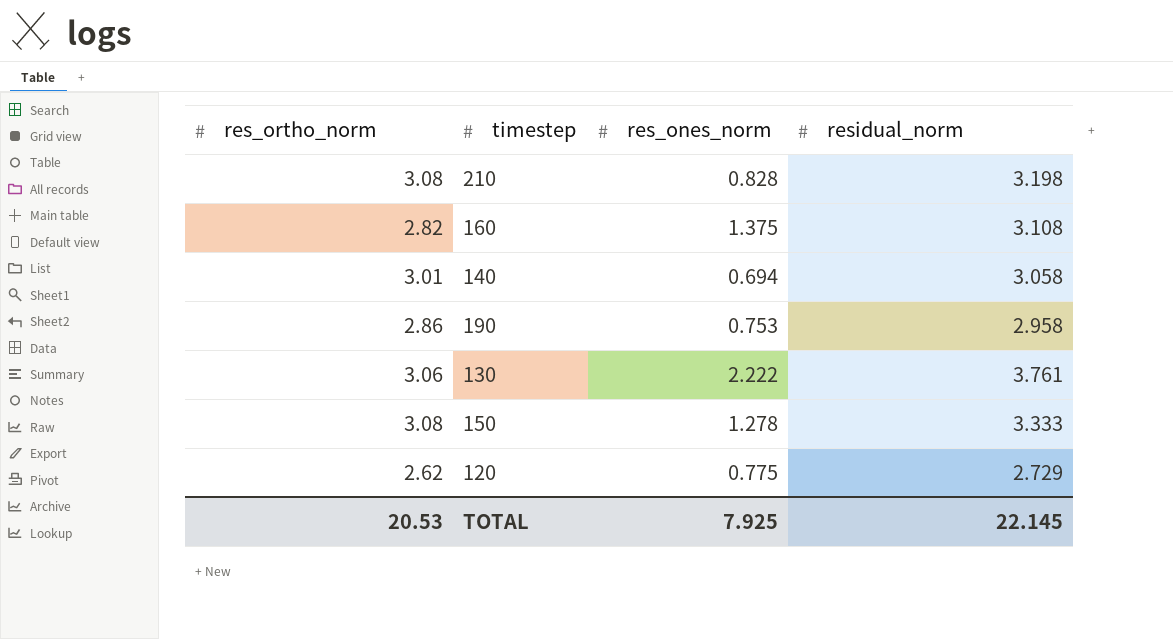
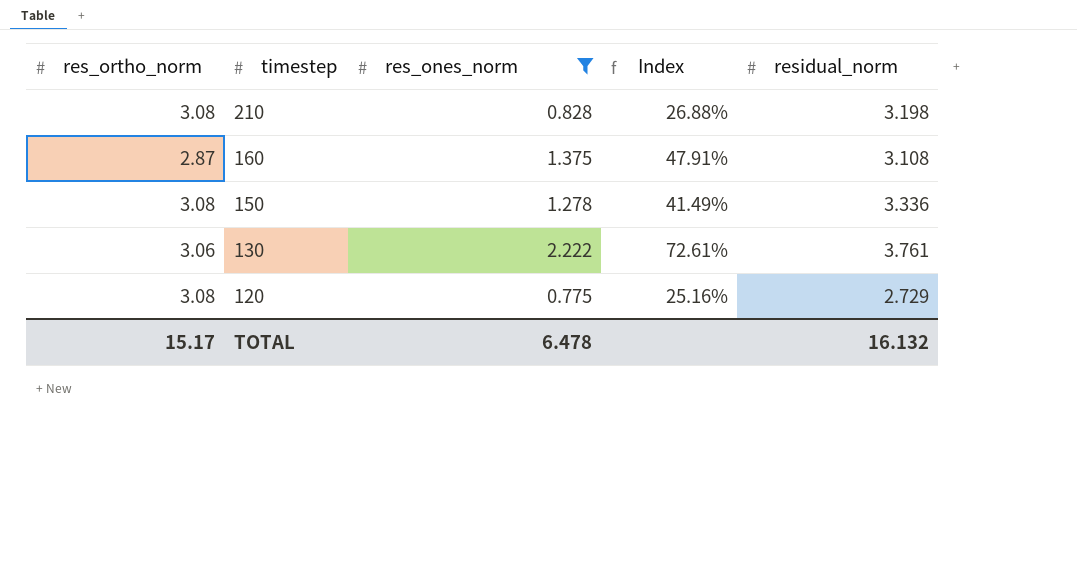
filter: none -> res_ones_norm >= 0.775
row order: none -> timestep descending
column Index | formula: none -> [res_ones_norm] / [res_ortho_norm]
160 | res_ortho_norm: 2.82 -> 2.87
150 | residual_norm: 3.333 -> 3.336
120 | res_ortho_norm: 2.62 -> 3.08
TOTAL | res_ortho_norm: 20.53 -> 15.17
TOTAL | res_ones_norm: 7.925 -> 6.478
TOTAL | residual_norm: 22.145 -> 16.132

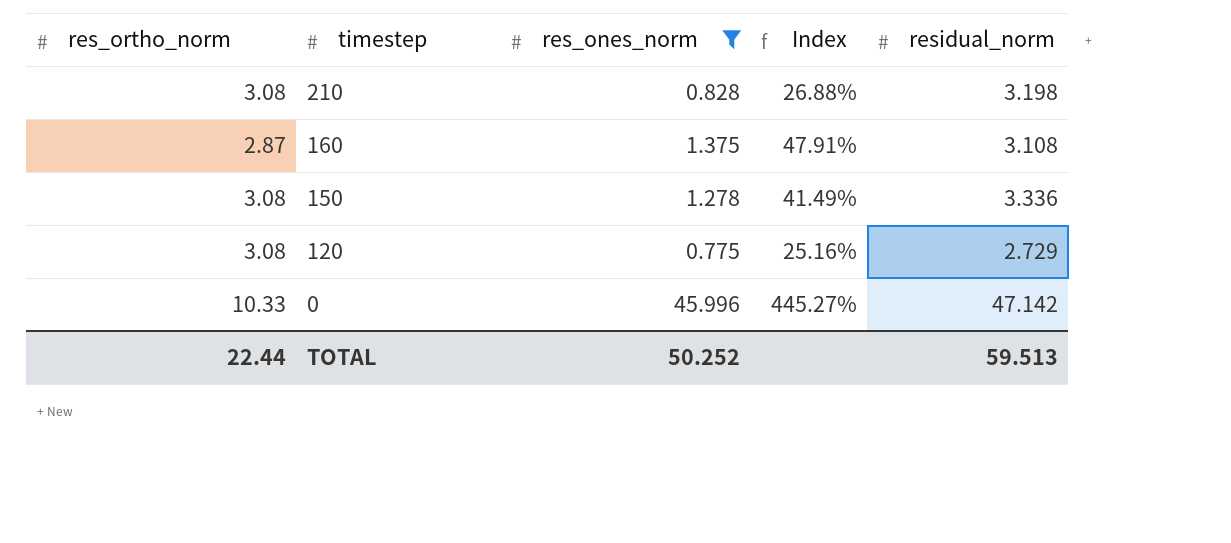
row 130: 3.06 | 2.222 | 72.61% | 3.761 -> none
row 0: none -> 10.33 | 45.996 | 445.27% | 47.142
TOTAL | res_ortho_norm: 15.17 -> 22.44
TOTAL | res_ones_norm: 6.478 -> 50.252
TOTAL | residual_norm: 16.132 -> 59.513

